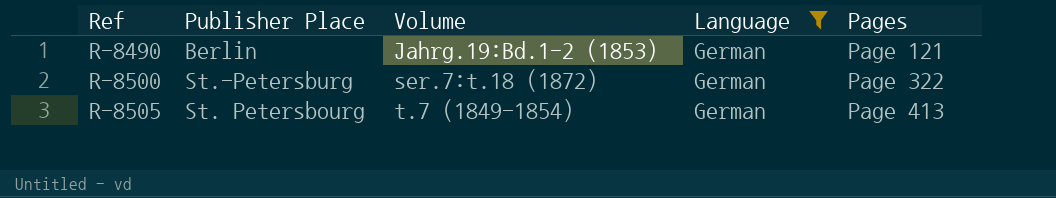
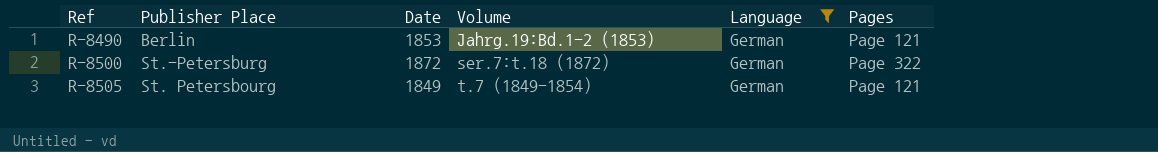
column Date | position: none -> 3
R-8505 | Pages: Page 413 -> Page 121

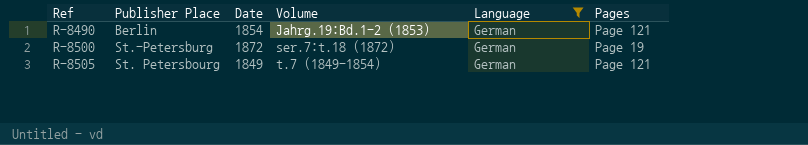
R-8490 | Date: 1853 -> 1854
R-8500 | Pages: Page 322 -> Page 19

